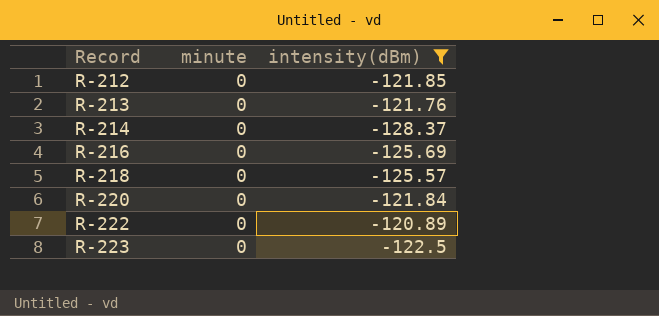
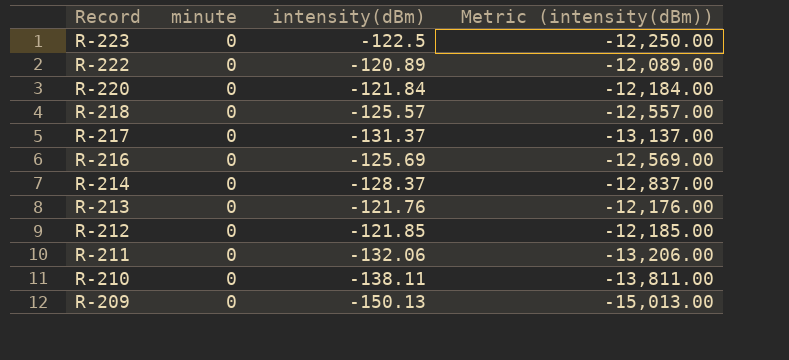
filter: intensity(dBm) >= -128.37 -> none
row order: Record ascending -> Record descending
column Metric (intensity(dBm)) | formula: none -> [intensity(dBm)] * 100

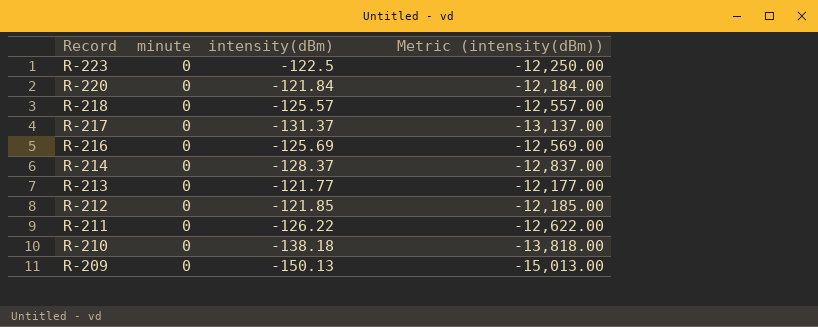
row R-222: 0 | -120.89 | -12,089.00 -> none
R-213 | intensity(dBm): -121.76 -> -121.77
R-213 | Metric (intensity(dBm)): -12,176.00 -> -12,177.00
R-211 | intensity(dBm): -132.06 -> -126.22
R-211 | Metric (intensity(dBm)): -13,206.00 -> -12,622.00
R-210 | intensity(dBm): -138.11 -> -138.18
R-210 | Metric (intensity(dBm)): -13,811.00 -> -13,818.00

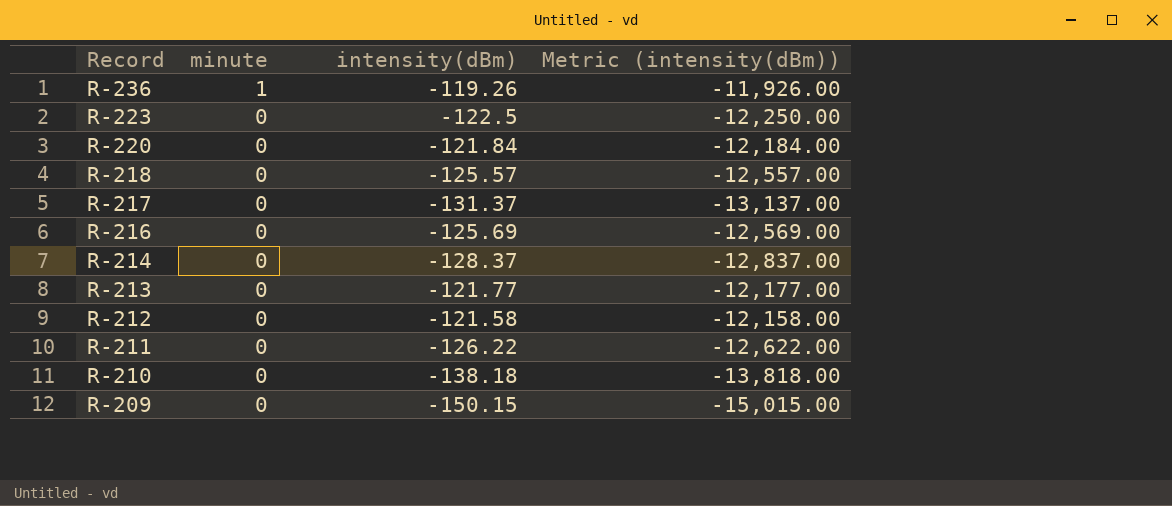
row R-236: none -> 1 | -119.26 | -11,926.00
R-212 | intensity(dBm): -121.85 -> -121.58
R-212 | Metric (intensity(dBm)): -12,185.00 -> -12,158.00
R-209 | intensity(dBm): -150.13 -> -150.15
R-209 | Metric (intensity(dBm)): -15,013.00 -> -15,015.00

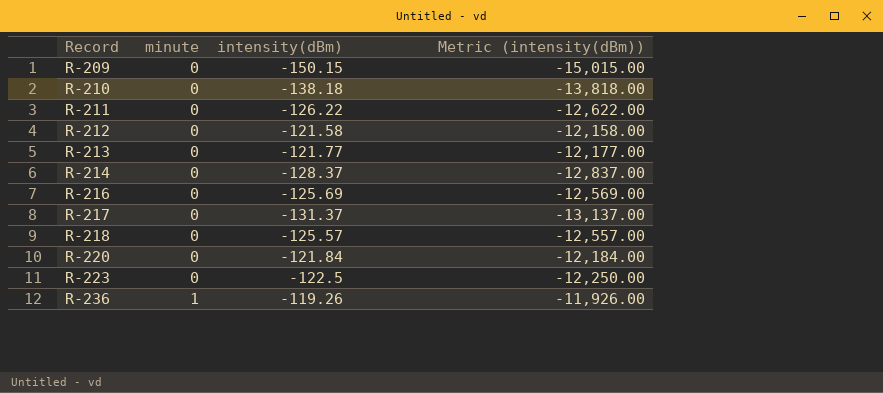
row order: Record descending -> Record ascending

